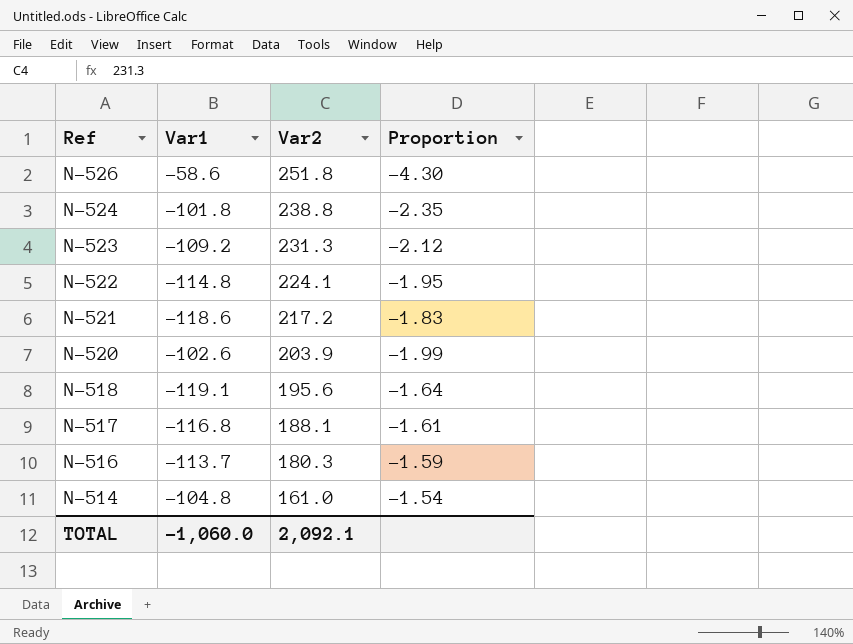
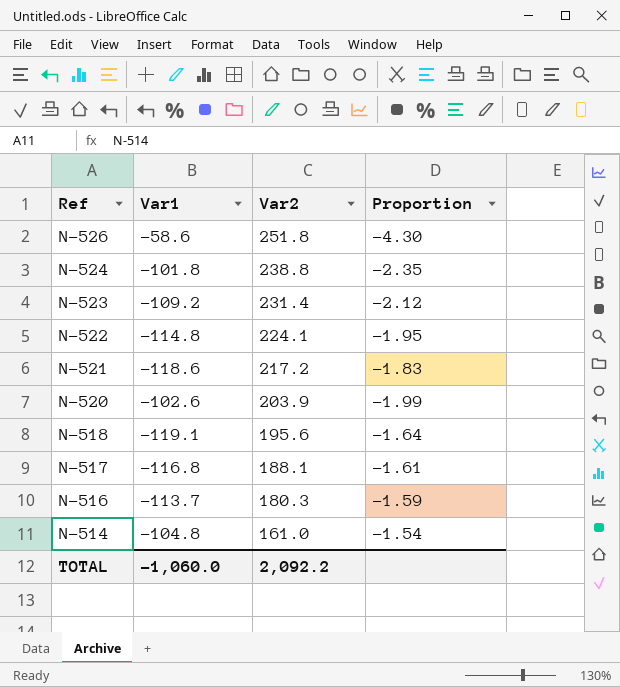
N-523 | Var2: 231.3 -> 231.4
TOTAL | Var2: 2,092.1 -> 2,092.2

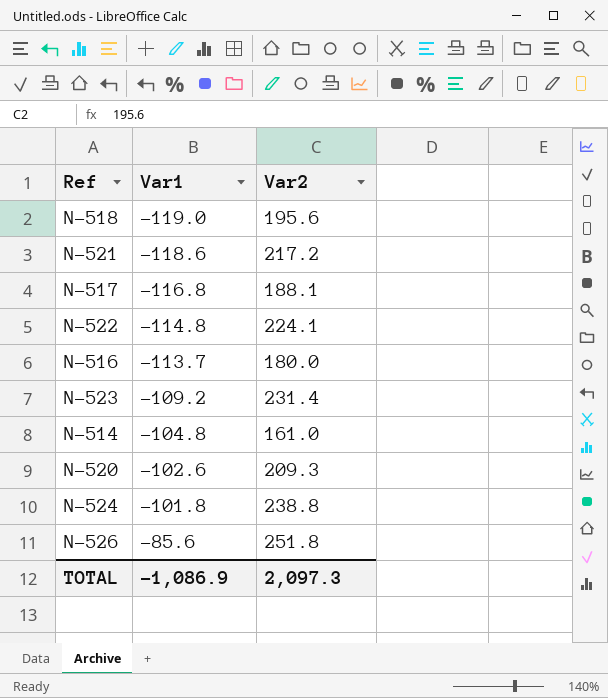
row order: Ref descending -> Var1 ascending
column Proportion | formula: [Var2] / [Var1] -> none
N-518 | Var1: -119.1 -> -119.0
N-516 | Var2: 180.3 -> 180.0
N-520 | Var2: 203.9 -> 209.3
N-526 | Var1: -58.6 -> -85.6
TOTAL | Var1: -1,060.0 -> -1,086.9
TOTAL | Var2: 2,092.2 -> 2,097.3

